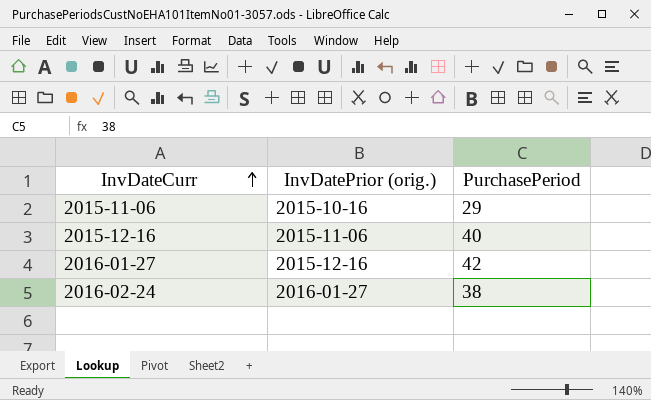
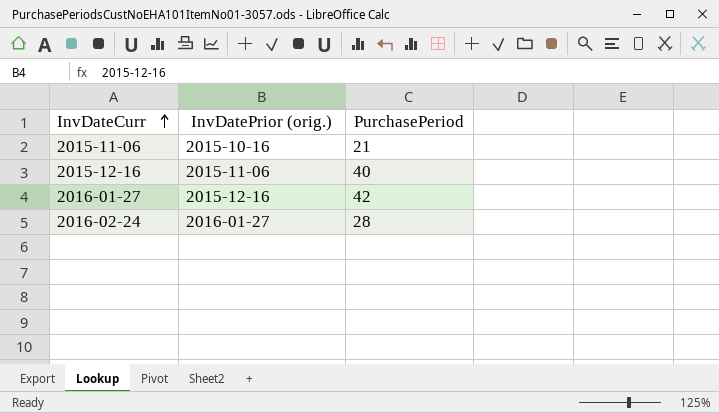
2015-11-06 | PurchasePeriod: 29 -> 21
2016-02-24 | PurchasePeriod: 38 -> 28

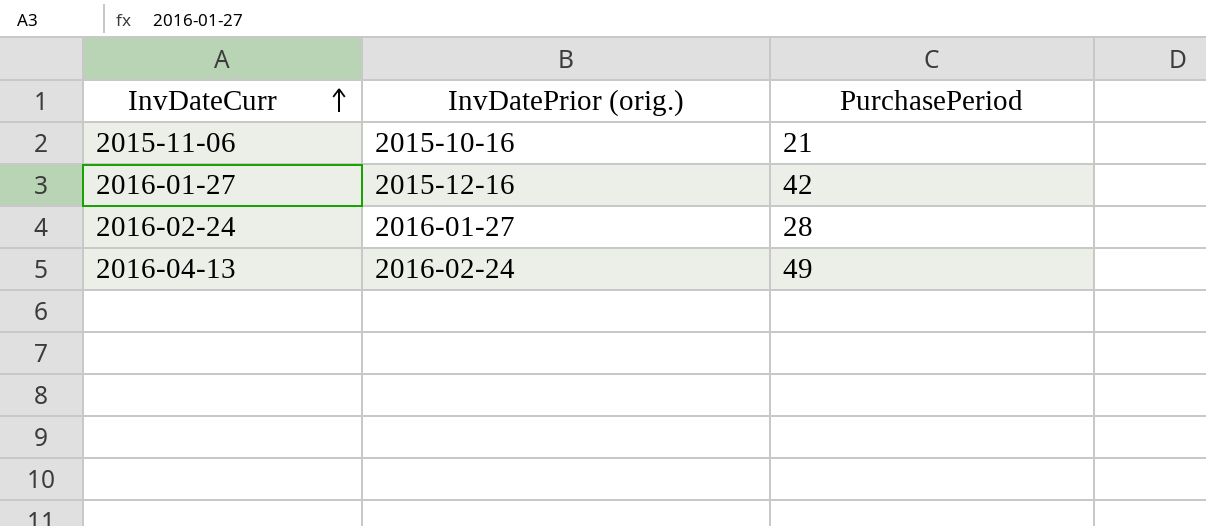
row 2015-12-16: 2015-11-06 | 40 -> none
row 2016-04-13: none -> 2016-02-24 | 49

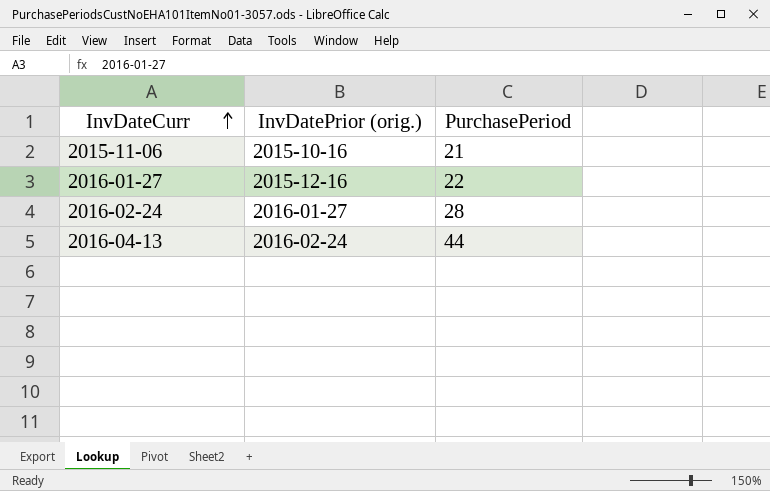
2016-01-27 | PurchasePeriod: 42 -> 22
2016-04-13 | PurchasePeriod: 49 -> 44

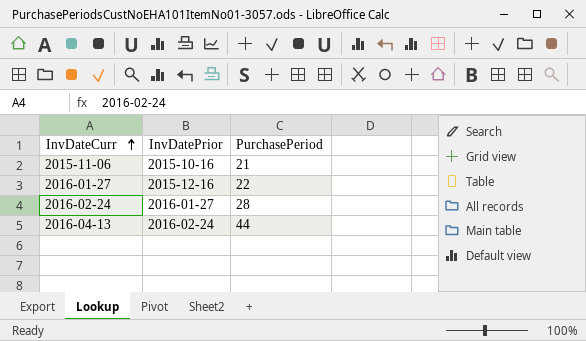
column name: InvDatePrior (orig.) -> InvDatePrior

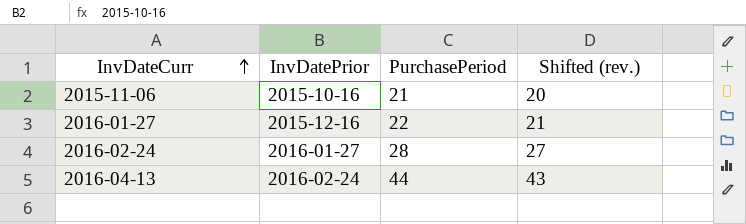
column Shifted (rev.) | formula: none -> [PurchasePeriod] - 1

